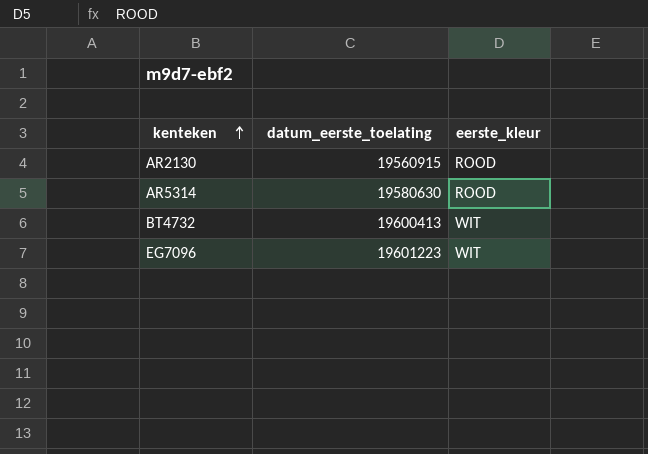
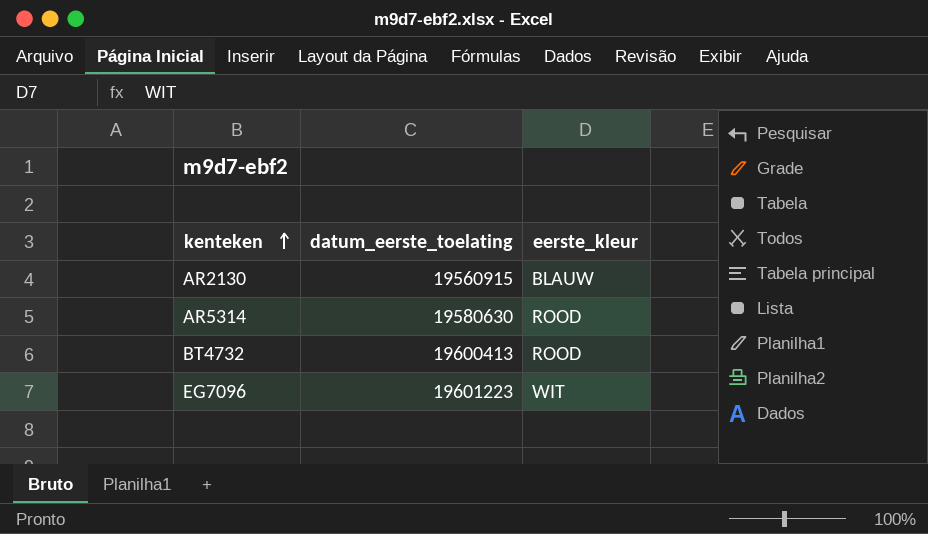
AR2130 | eerste_kleur: ROOD -> BLAUW
BT4732 | eerste_kleur: WIT -> ROOD

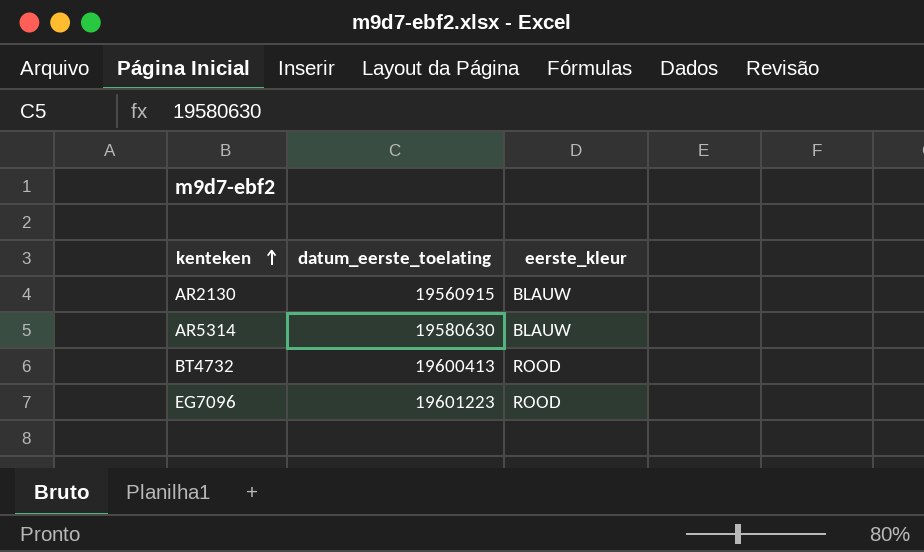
AR5314 | eerste_kleur: ROOD -> BLAUW
EG7096 | eerste_kleur: WIT -> ROOD

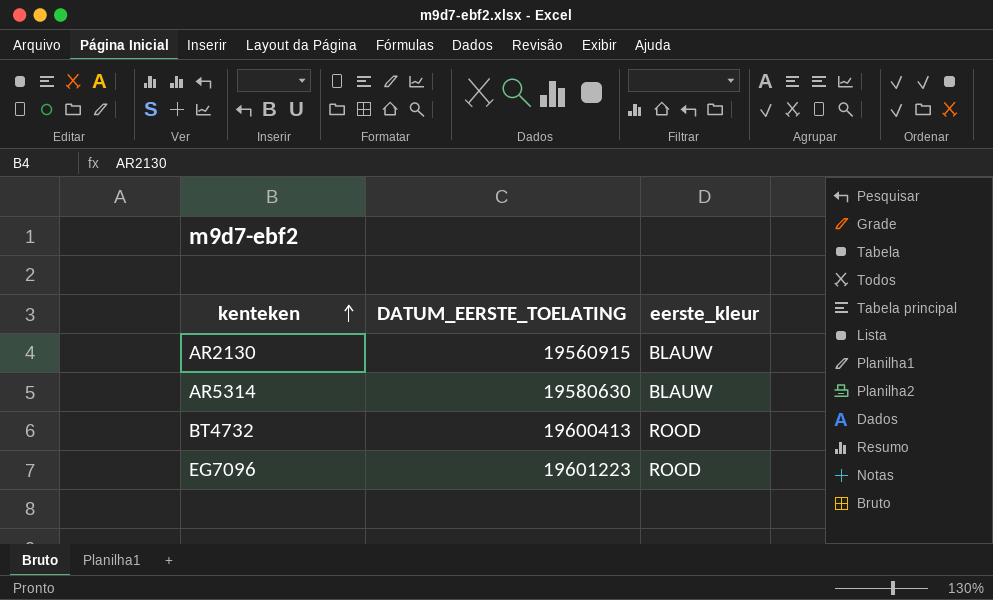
column name: datum_eerste_toelating -> DATUM_EERSTE_TOELATING

